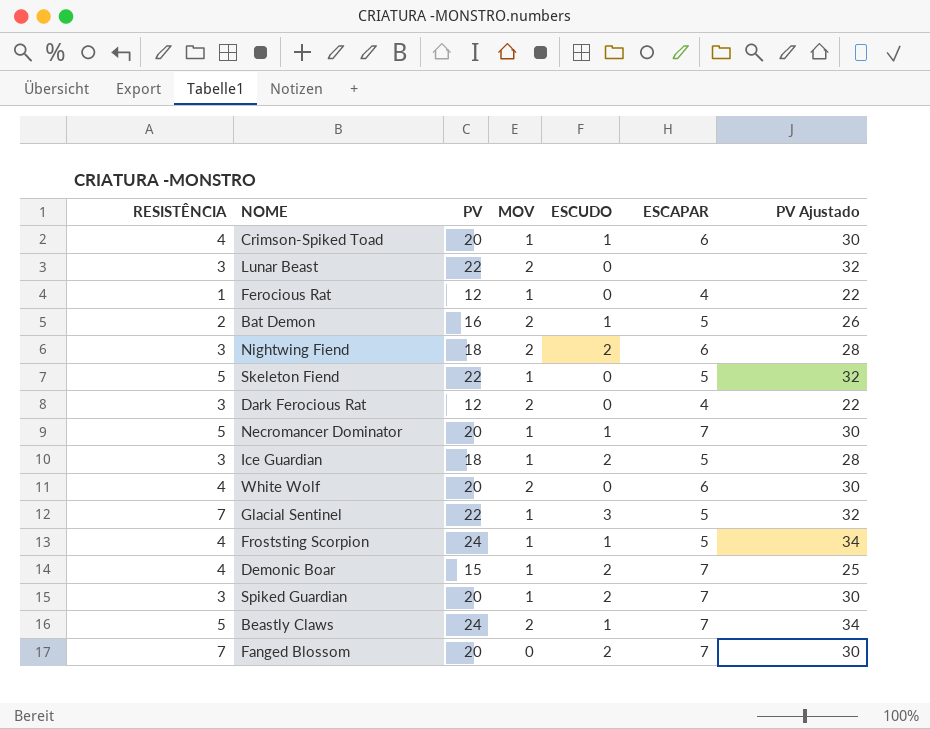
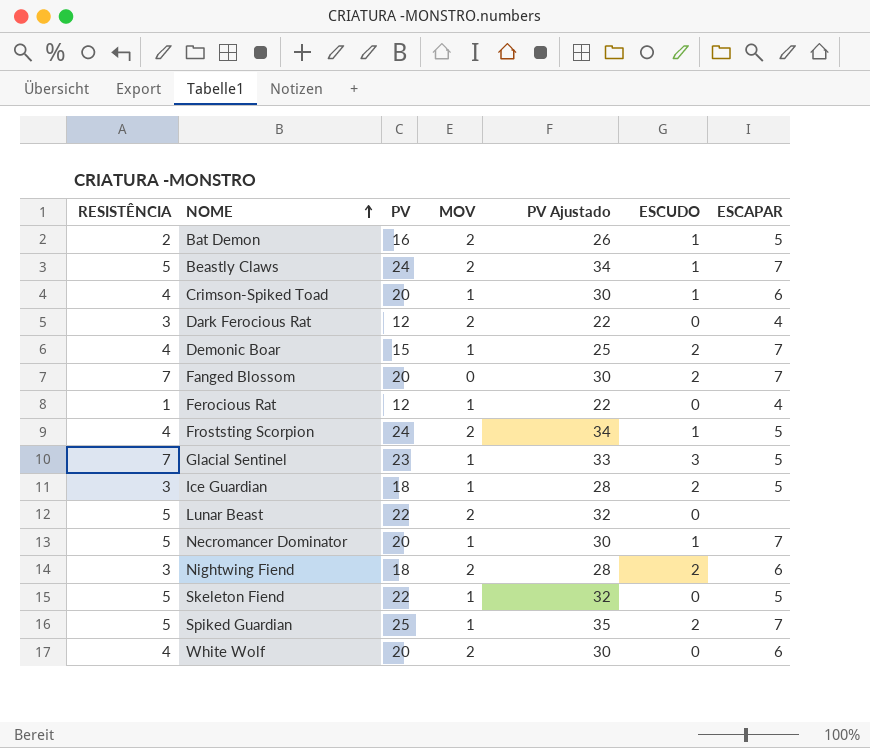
row order: none -> NOME ascending
column PV Ajustado | position: 7 -> 5
Froststing Scorpion | MOV: 1 -> 2
Glacial Sentinel | PV: 22 -> 23
Glacial Sentinel | PV Ajustado: 32 -> 33
Lunar Beast | RESISTÊNCIA: 3 -> 5
Spiked Guardian | RESISTÊNCIA: 3 -> 5
Spiked Guardian | PV: 20 -> 25
Spiked Guardian | PV Ajustado: 30 -> 35

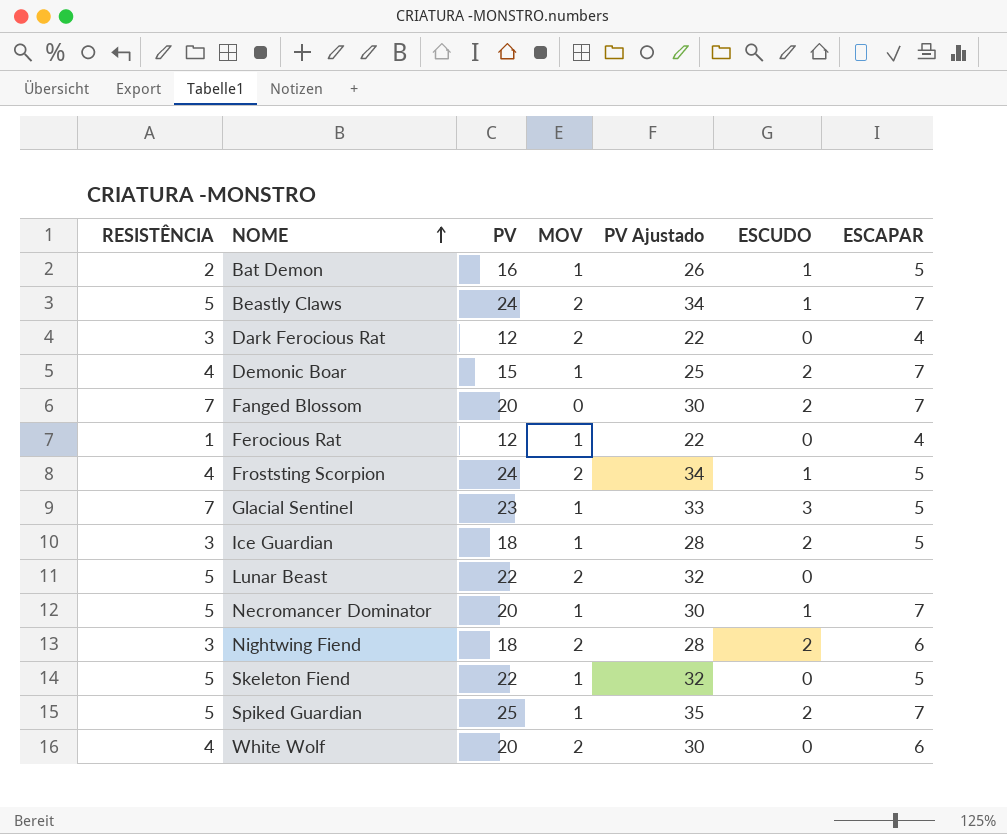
row Crimson-Spiked Toad: 4 | 20 | 1 | 30 | 1 | 6 -> none
Bat Demon | MOV: 2 -> 1

